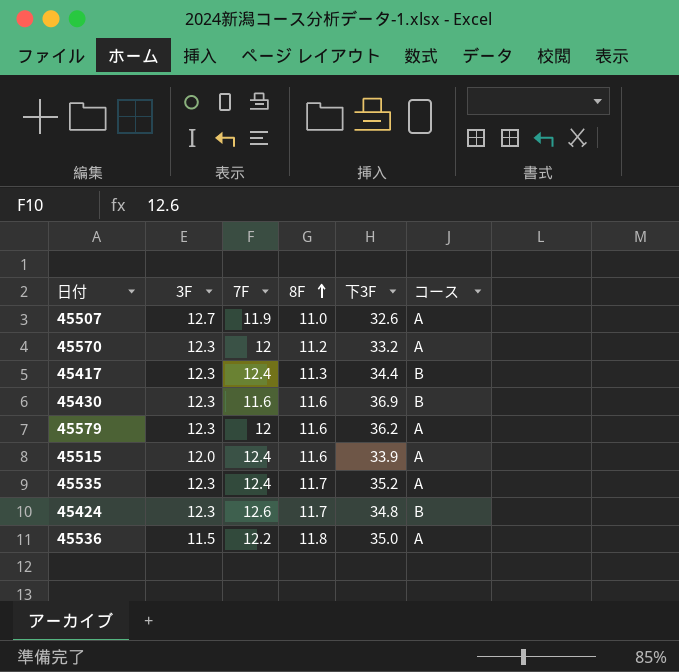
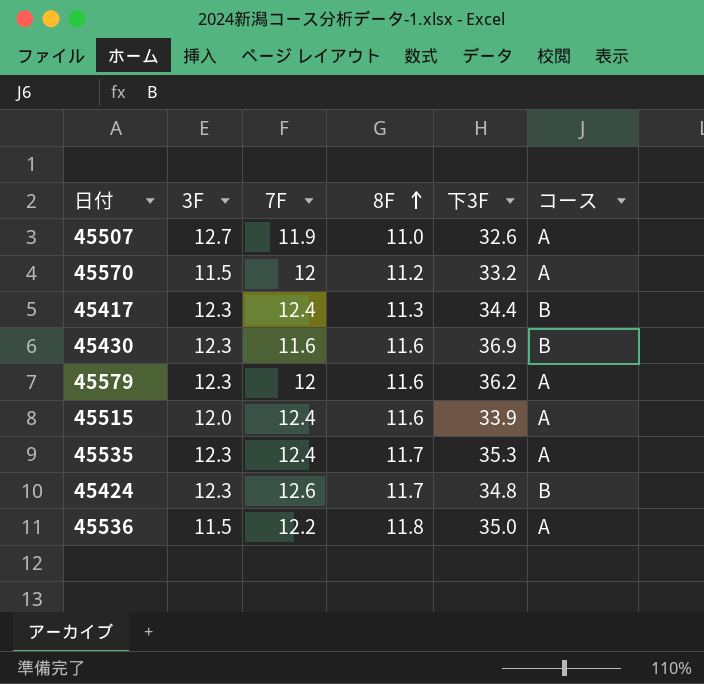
45570 | 3F: 12.3 -> 11.5
45535 | 下3F: 35.2 -> 35.3

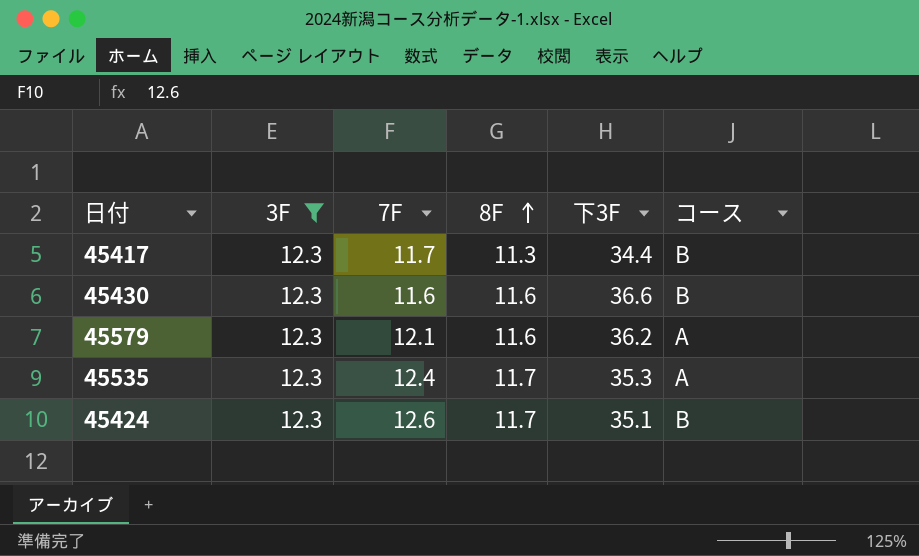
filter: none -> 3F = 12.3
45417 | 7F: 12.4 -> 11.7
45430 | 下3F: 36.9 -> 36.6
45579 | 7F: 12 -> 12.1
45424 | 下3F: 34.8 -> 35.1

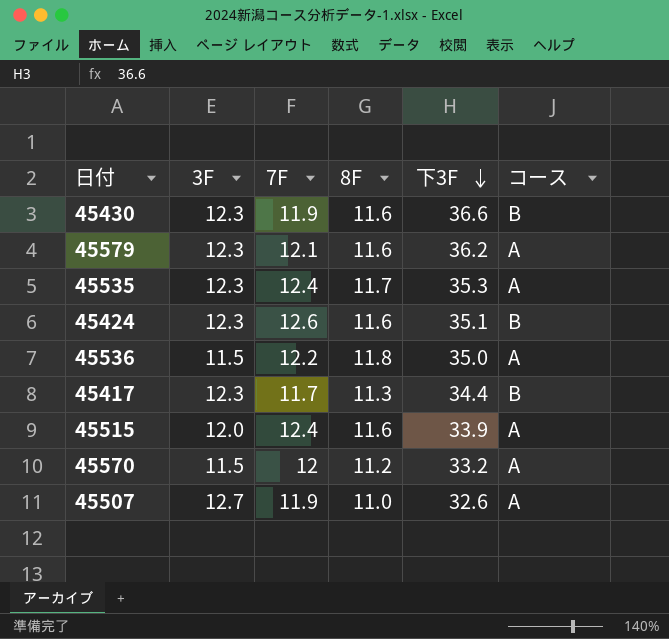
filter: 3F = 12.3 -> none
row order: 8F ascending -> 下3F descending
45430 | 7F: 11.6 -> 11.9
45424 | 8F: 11.7 -> 11.6

